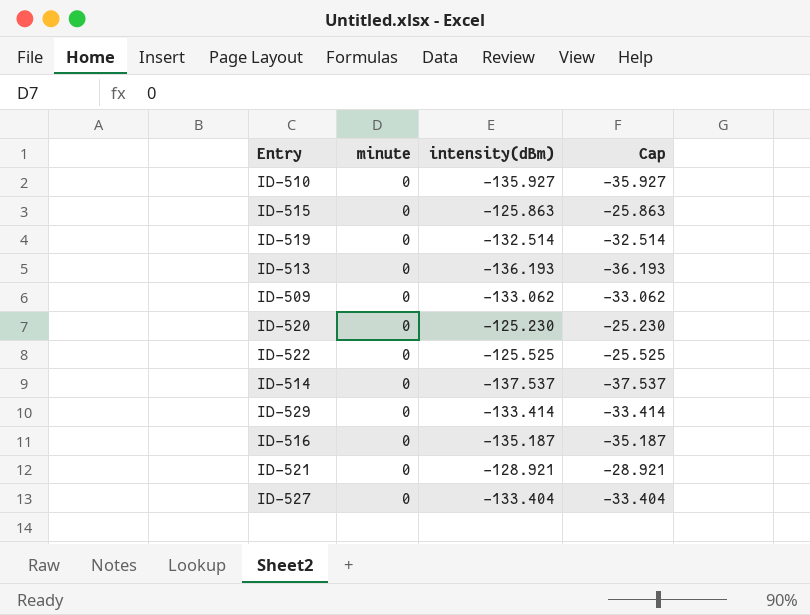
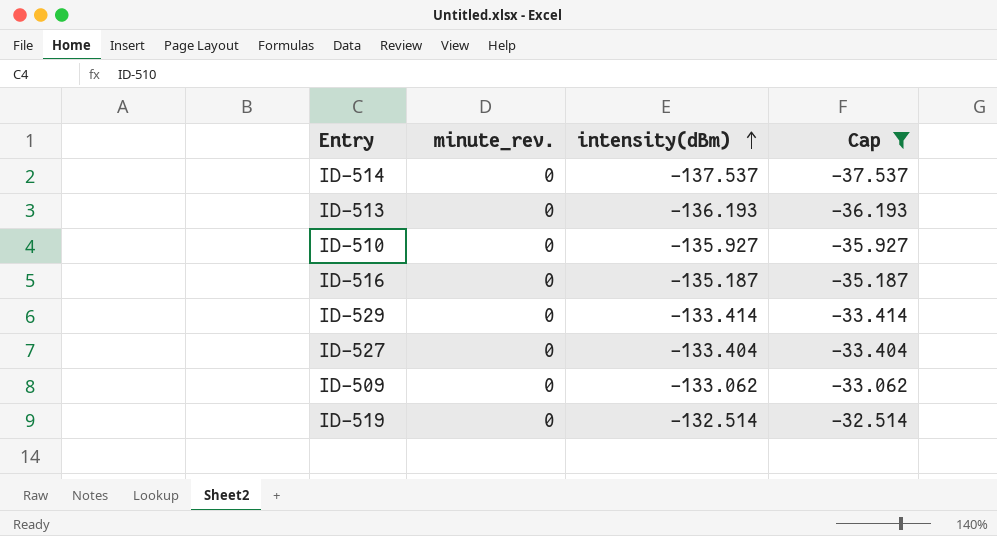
filter: none -> Cap <= -32.514
row order: none -> intensity(dBm) ascending
column name: minute -> minute_rev.

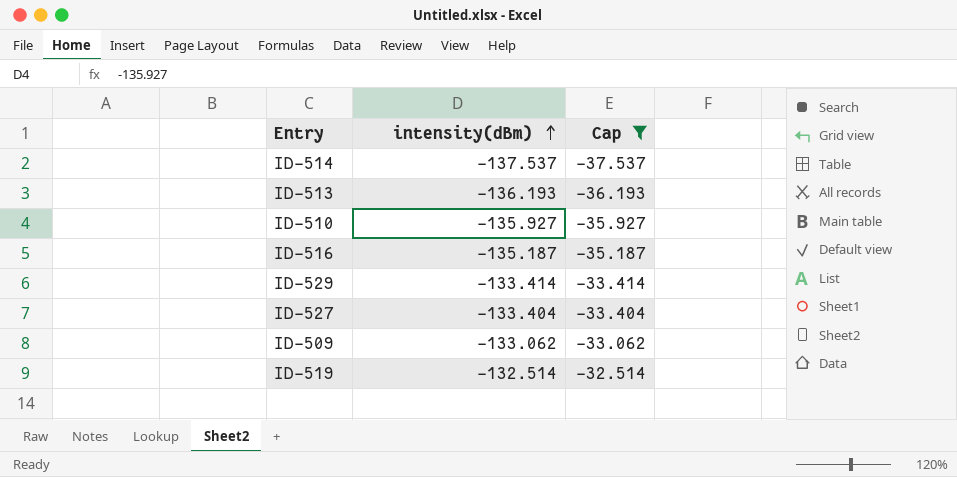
column minute_rev. | position: 2 -> none

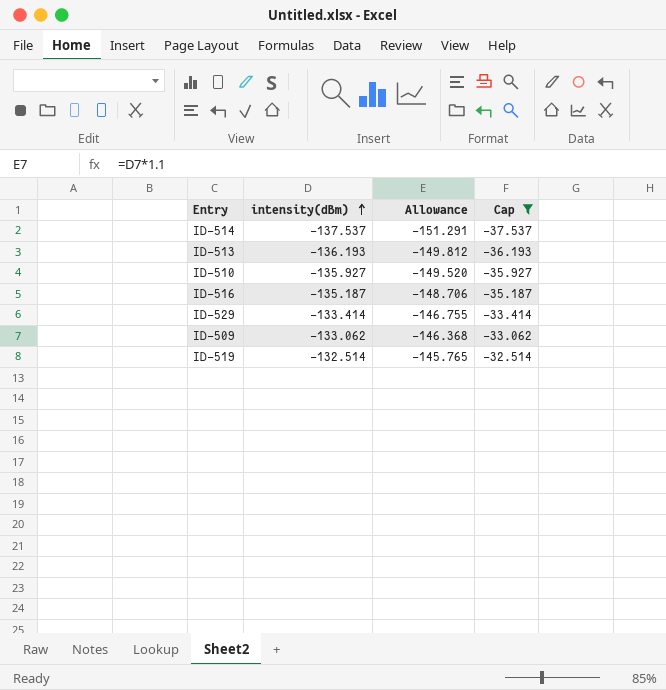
column Allowance | formula: none -> [intensity(dBm)] * 1.1
row ID-527: -133.404 | -33.404 -> none

